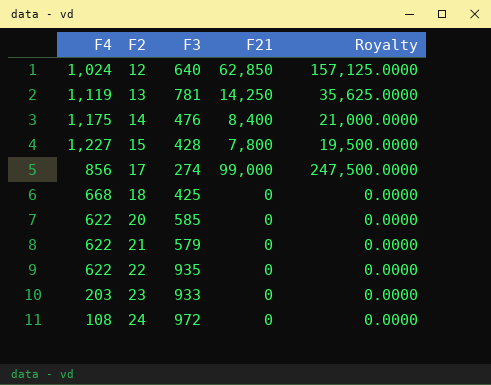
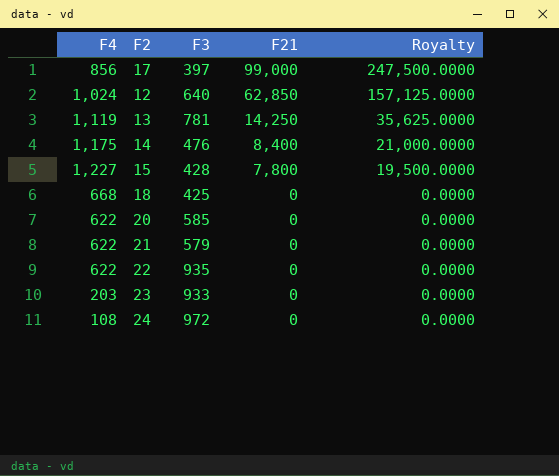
row order: F2 ascending -> F21 descending
17 | F3: 274 -> 397

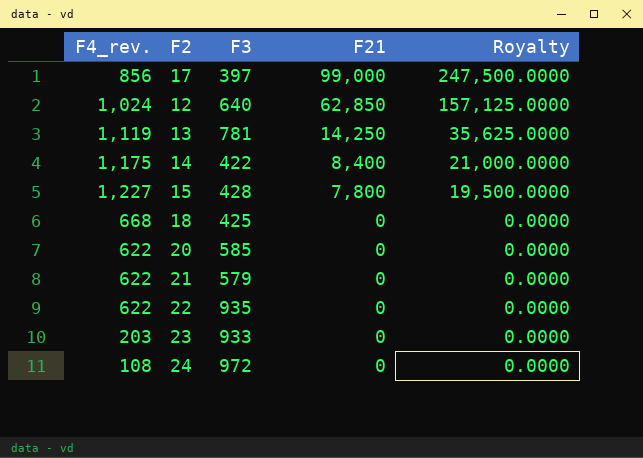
column name: F4 -> F4_rev.
14 | F3: 476 -> 422

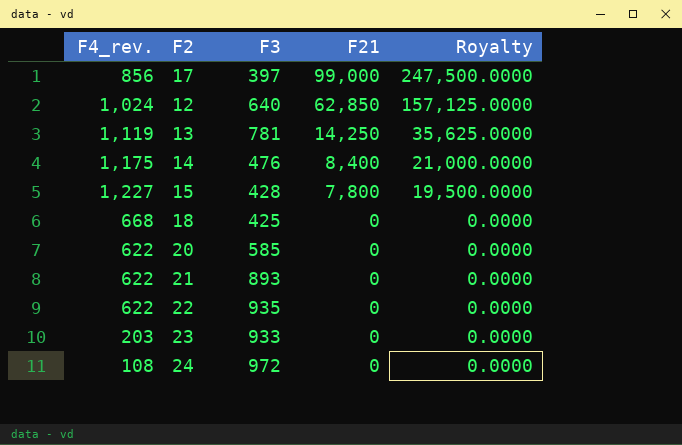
14 | F3: 422 -> 476
21 | F3: 579 -> 893

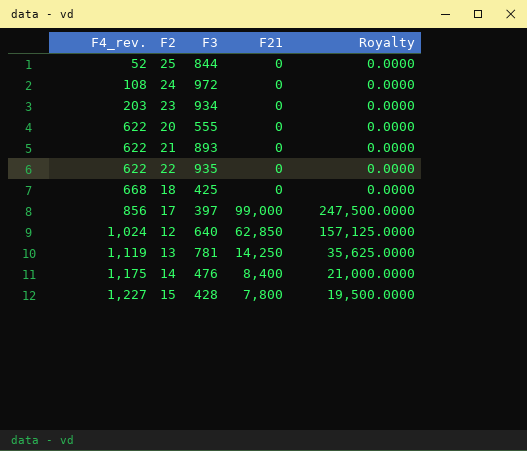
row order: F21 descending -> F4_rev. ascending
row 25: none -> 52 | 844 | 0 | 0.0000
23 | F3: 933 -> 934
20 | F3: 585 -> 555

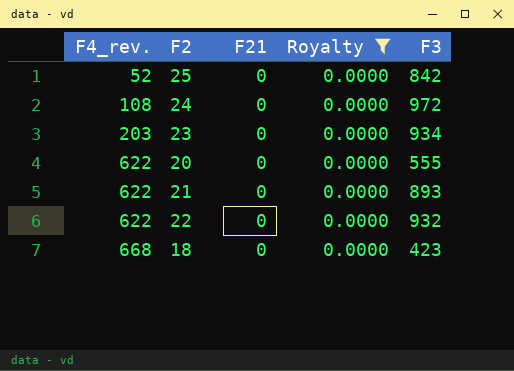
filter: none -> Royalty = 0.0000
column F3 | position: 3 -> 5
25 | F3: 844 -> 842
22 | F3: 935 -> 932
18 | F3: 425 -> 423

